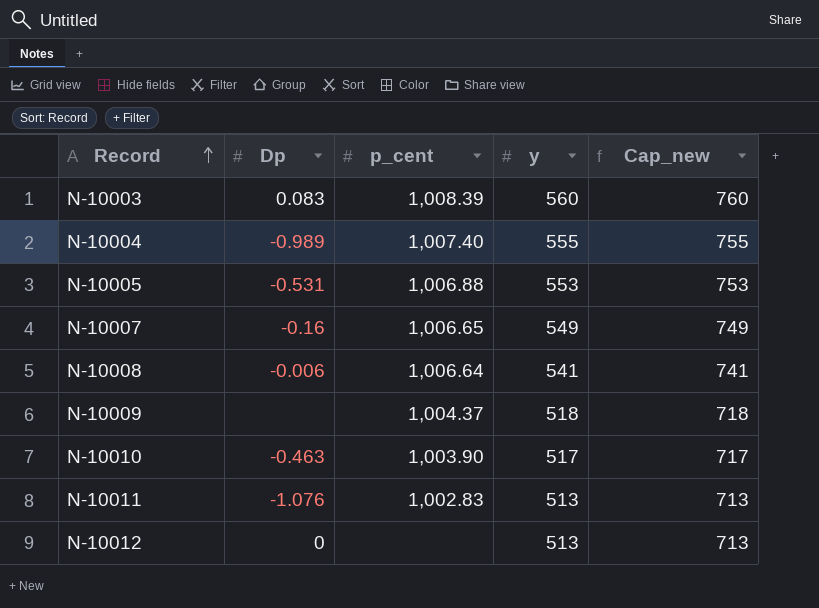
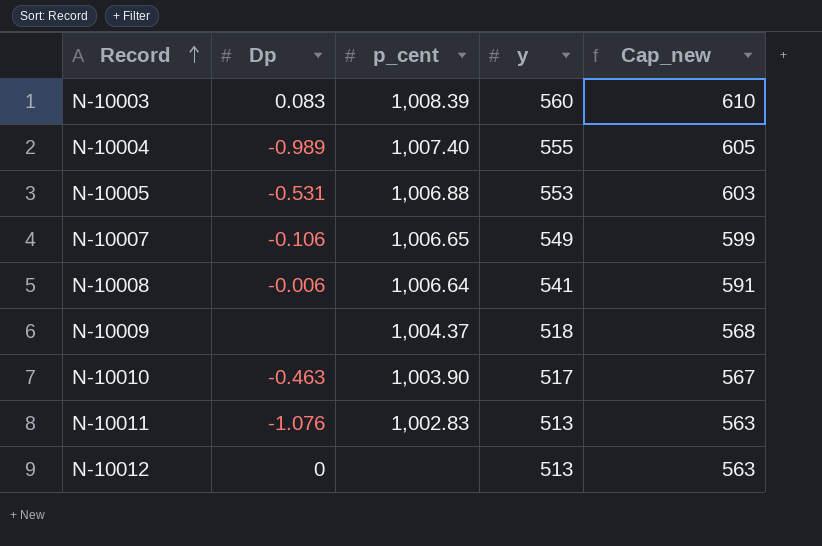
column Cap_new | formula: [y] + 200 -> [y] + 50
N-10007 | Dp: -0.16 -> -0.106

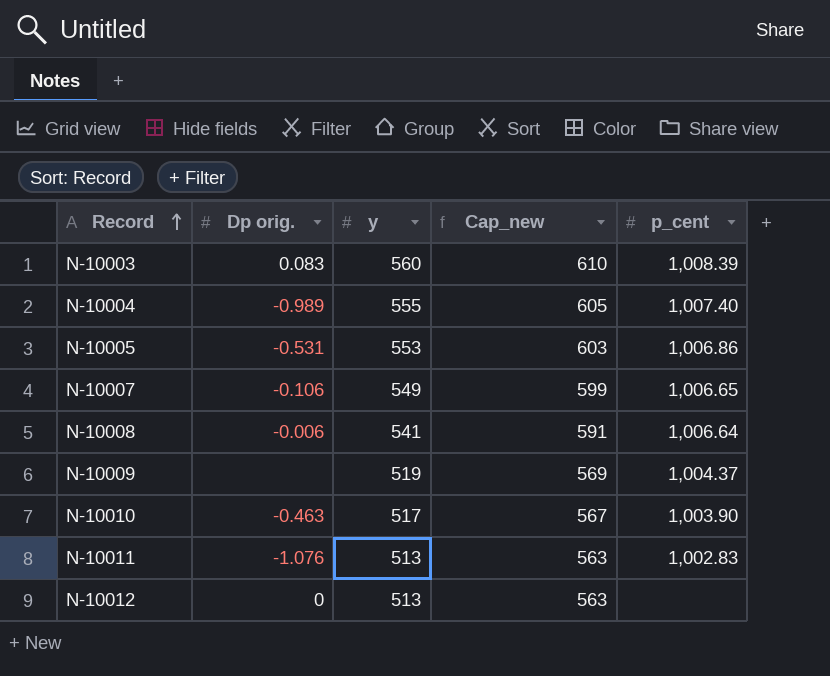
column name: Dp -> Dp orig.
column p_cent | position: 3 -> 5
N-10005 | p_cent: 1,006.88 -> 1,006.86
N-10009 | y: 518 -> 519
N-10009 | Cap_new: 568 -> 569

